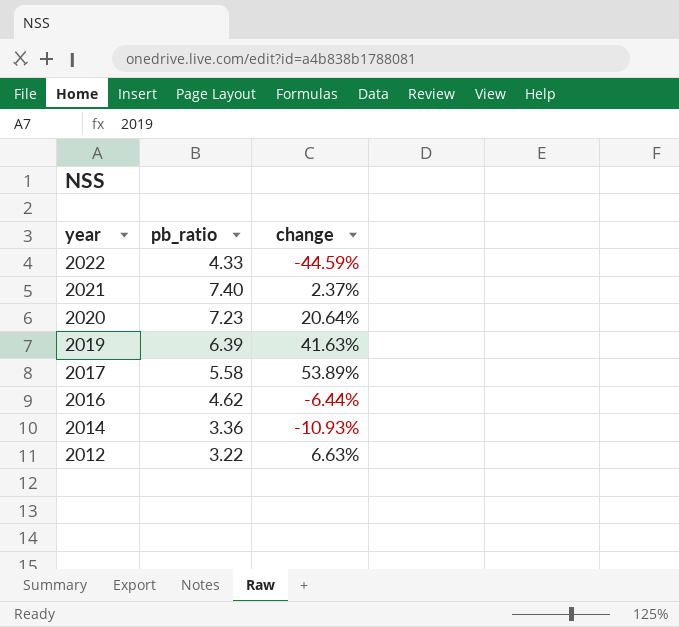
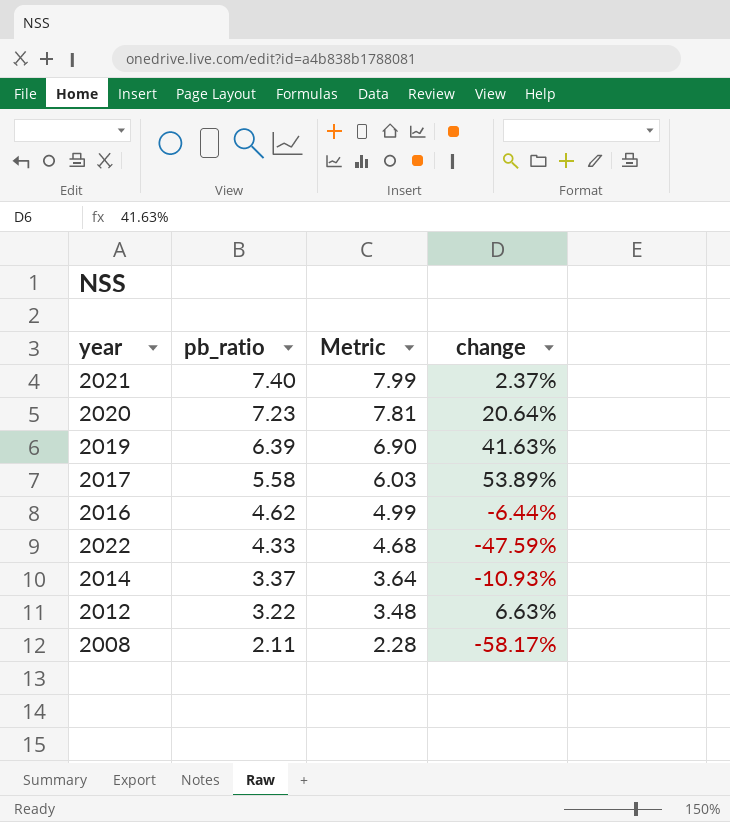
row order: year descending -> pb_ratio descending
column Metric | formula: none -> [pb_ratio] * 1.08
2022 | change: -44.59% -> -47.59%
2014 | pb_ratio: 3.36 -> 3.37
row 2008: none -> 2.11 | 2.28 | -58.17%

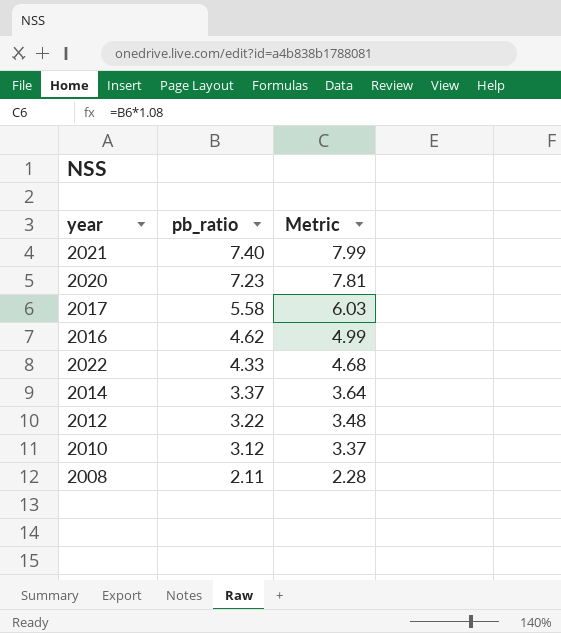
column change | position: 4 -> none
row 2019: 6.39 | 6.90 | 41.63% -> none
row 2010: none -> 3.12 | 3.37

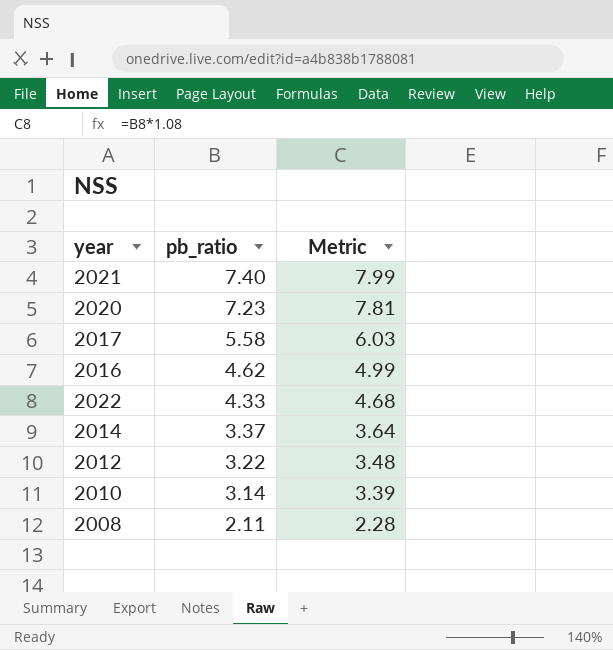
2010 | pb_ratio: 3.12 -> 3.14
2010 | Metric: 3.37 -> 3.39

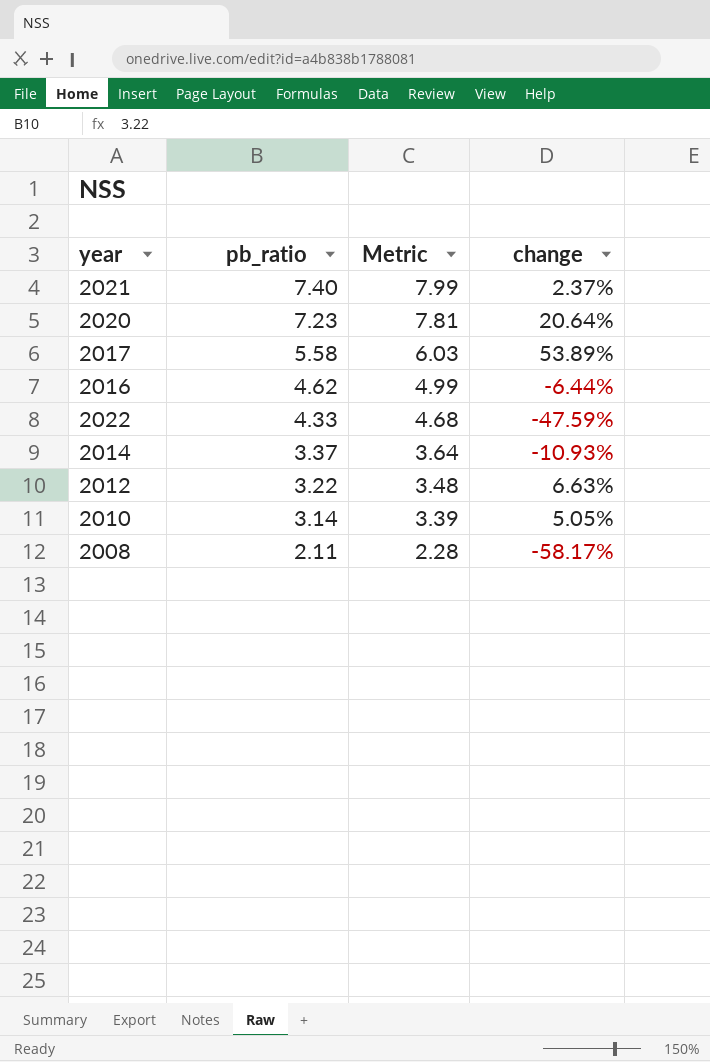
column change | position: none -> 4

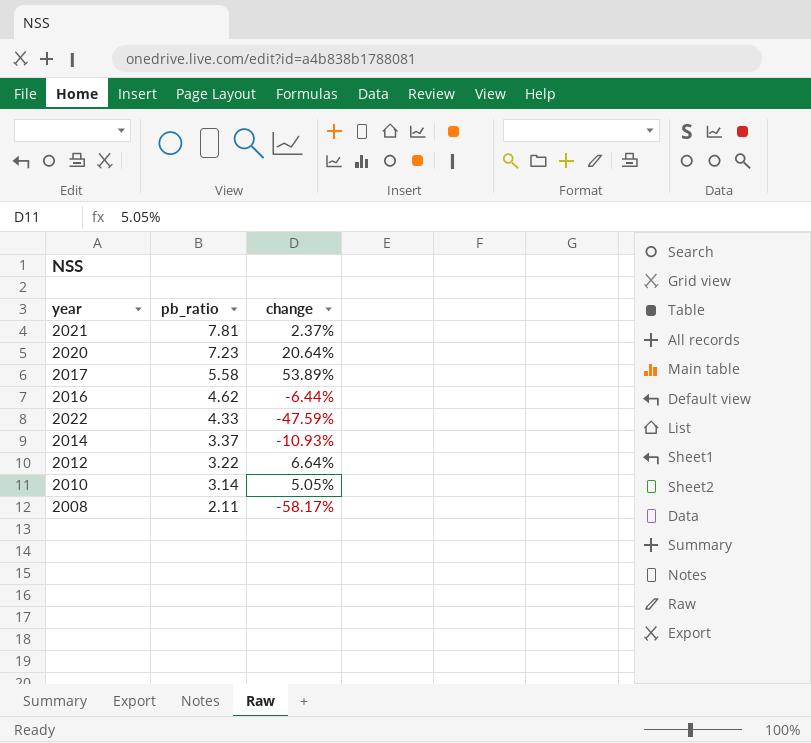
column Metric | formula: [pb_ratio] * 1.08 -> none
2021 | pb_ratio: 7.40 -> 7.81
2012 | change: 6.63% -> 6.64%

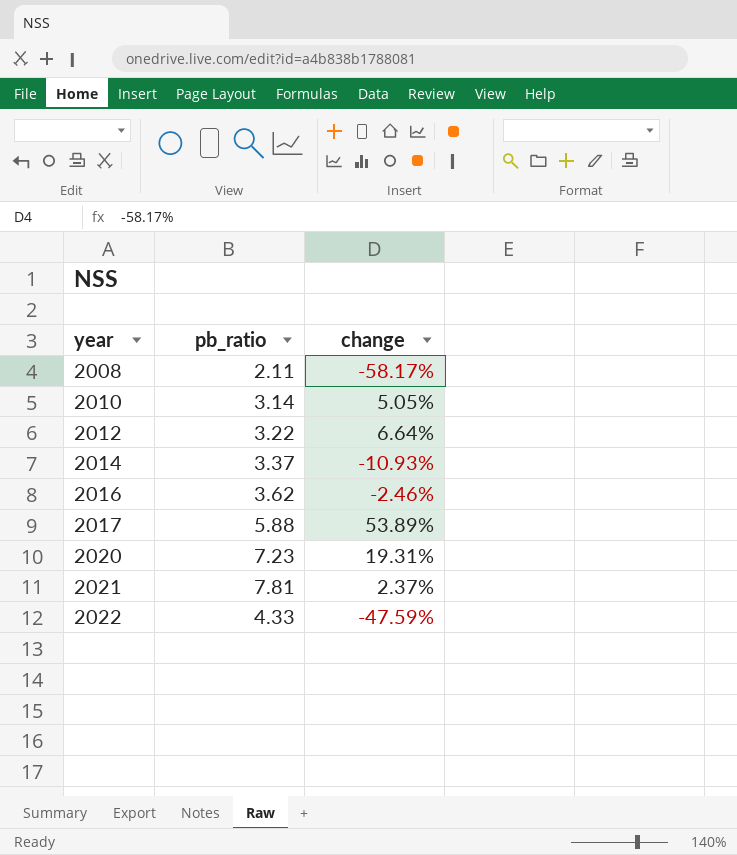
row order: pb_ratio descending -> year ascending
2016 | pb_ratio: 4.62 -> 3.62
2016 | change: -6.44% -> -2.46%
2017 | pb_ratio: 5.58 -> 5.88
2020 | change: 20.64% -> 19.31%

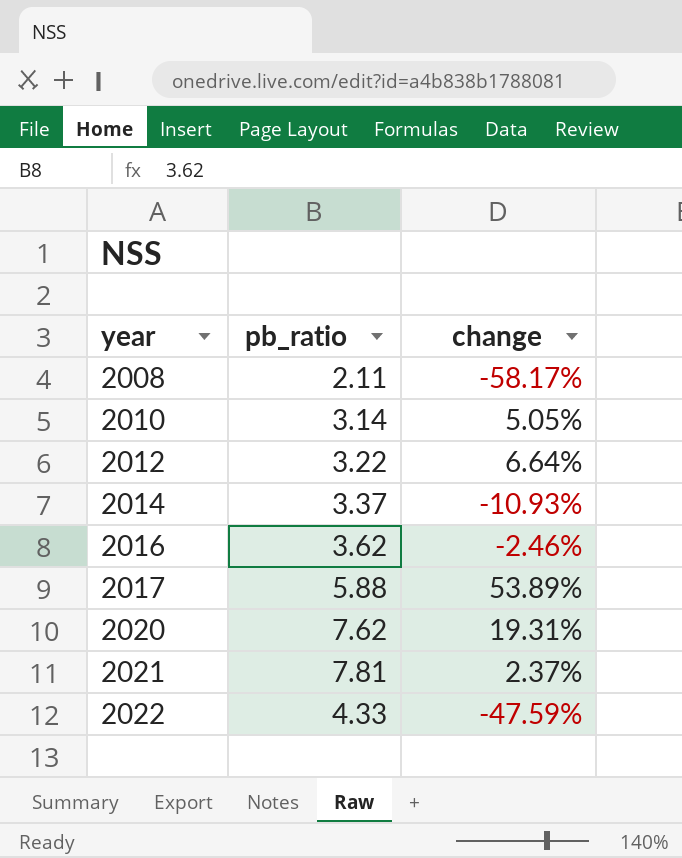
2020 | pb_ratio: 7.23 -> 7.62

